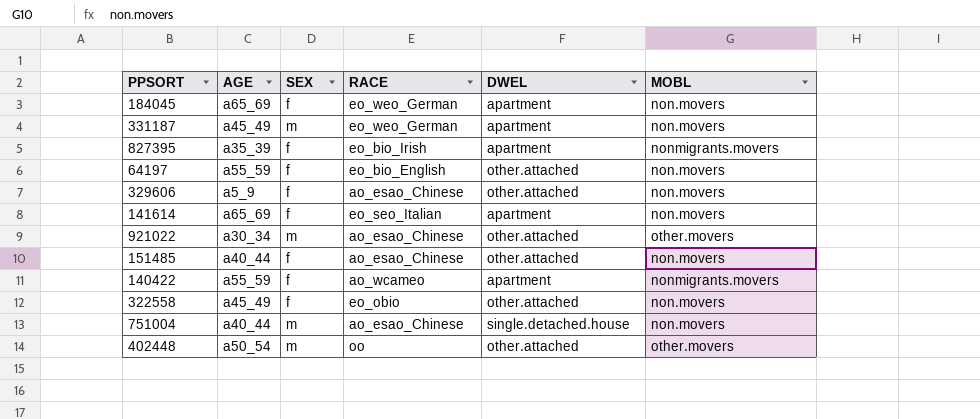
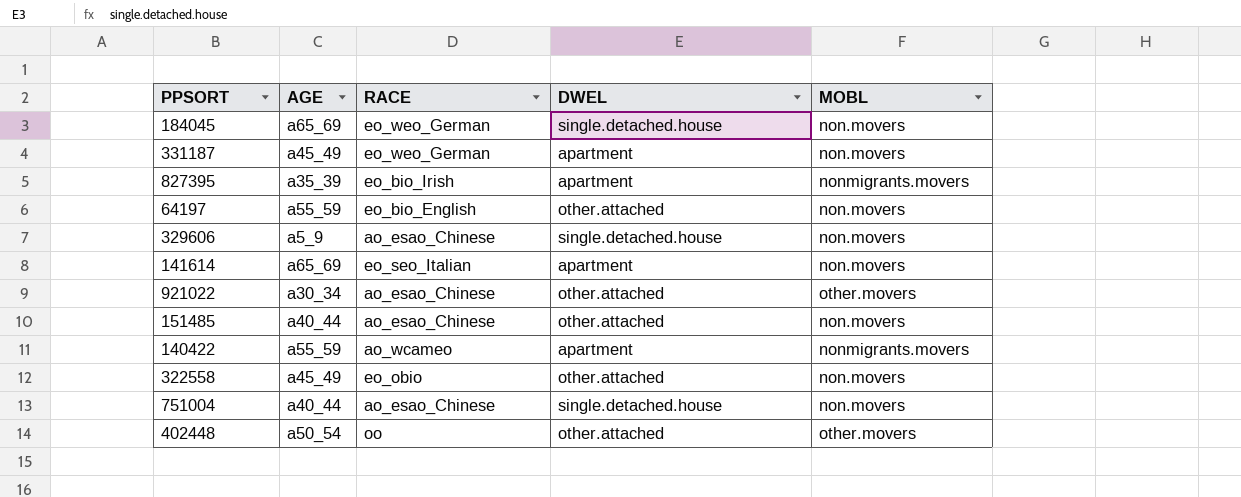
column SEX | position: 3 -> none
184045 | DWEL: apartment -> single.detached.house
329606 | DWEL: other.attached -> single.detached.house

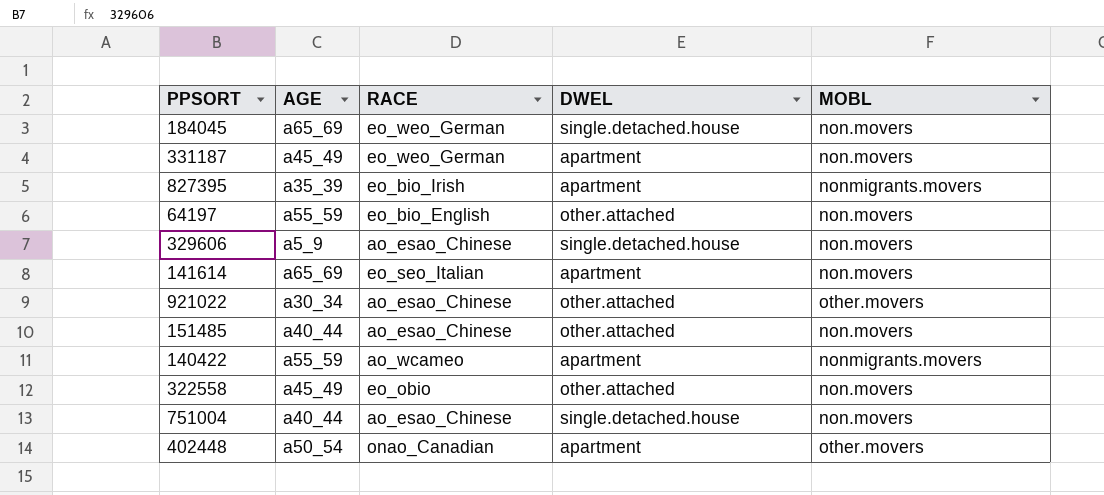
402448 | RACE: oo -> onao_Canadian
402448 | DWEL: other.attached -> apartment

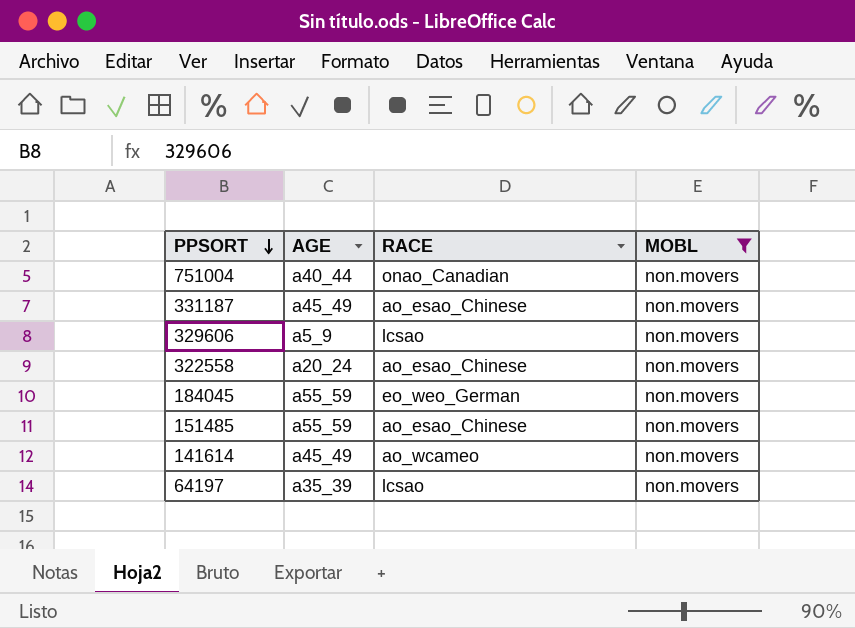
filter: none -> MOBL = non.movers
row order: none -> PPSORT descending
column DWEL | position: 4 -> none
751004 | RACE: ao_esao_Chinese -> onao_Canadian
331187 | RACE: eo_weo_German -> ao_esao_Chinese
329606 | RACE: ao_esao_Chinese -> lcsao
322558 | AGE: a45_49 -> a20_24
322558 | RACE: eo_obio -> ao_esao_Chinese
184045 | AGE: a65_69 -> a55_59
151485 | AGE: a40_44 -> a55_59
141614 | AGE: a65_69 -> a45_49
141614 | RACE: eo_seo_Italian -> ao_wcameo
64197 | AGE: a55_59 -> a35_39
64197 | RACE: eo_bio_English -> lcsao

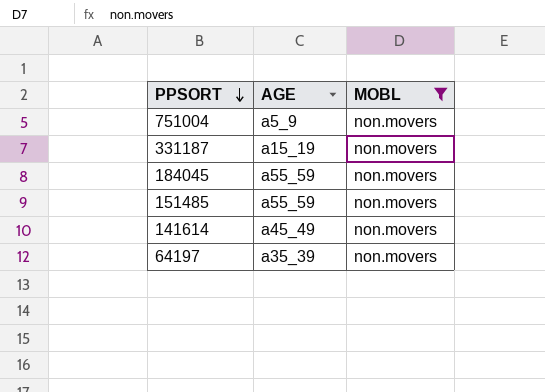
column RACE | position: 3 -> none
row 329606: a5_9 | lcsao | non.movers -> none
row 322558: a20_24 | ao_esao_Chinese | non.movers -> none
751004 | AGE: a40_44 -> a5_9
331187 | AGE: a45_49 -> a15_19

